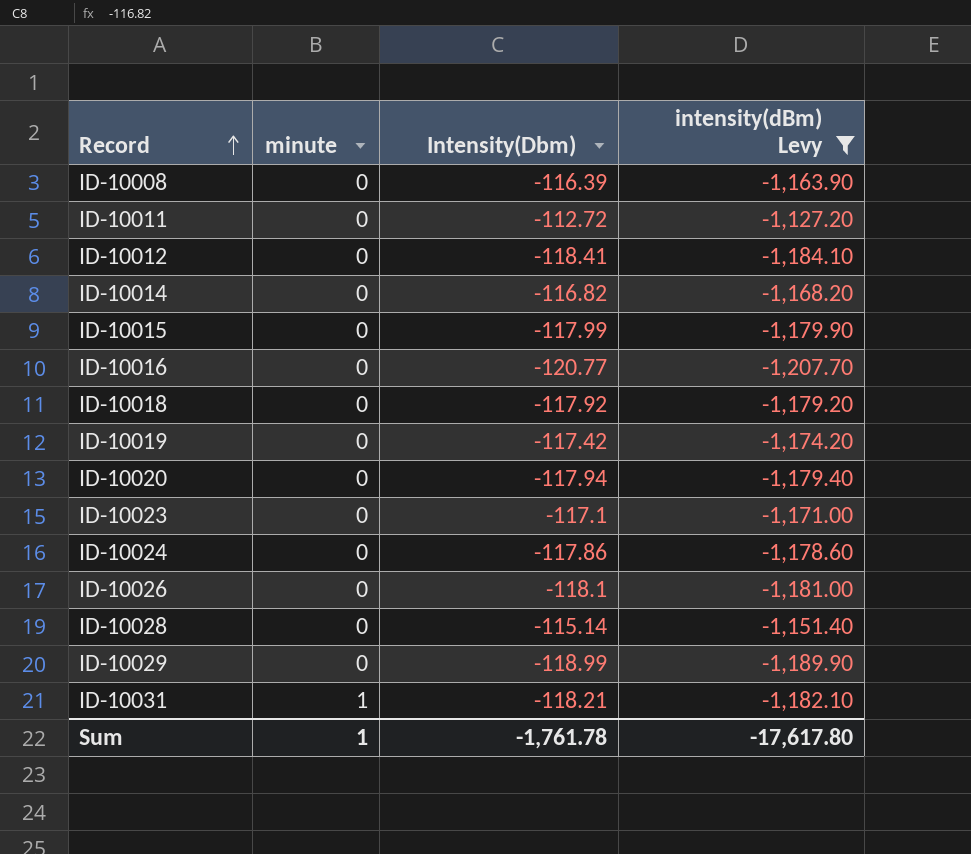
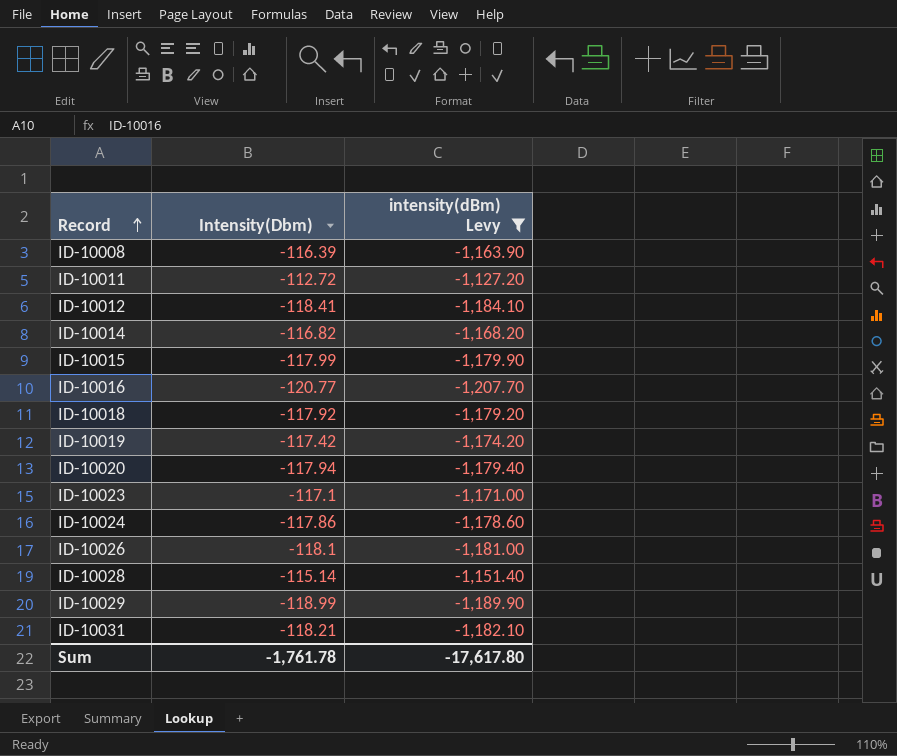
column minute | position: 2 -> none

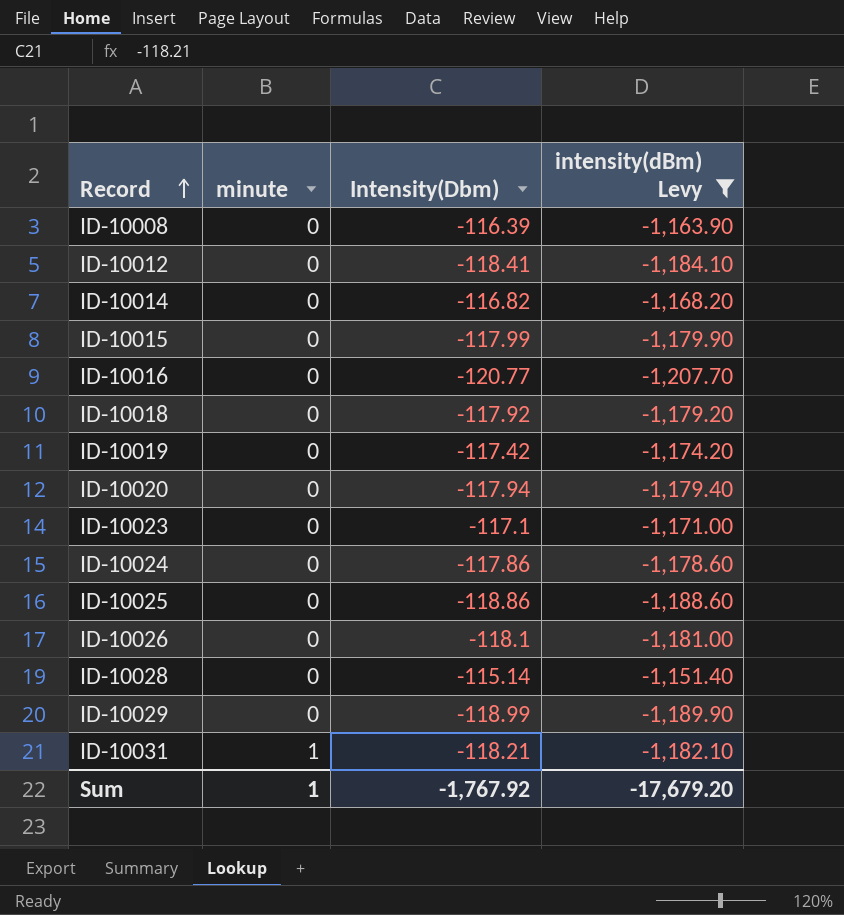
column minute | position: none -> 2
row ID-10011: -112.72 | -1,127.20 -> none
row ID-10025: none -> 0 | -118.86 | -1,188.60
Sum | Intensity(Dbm): -1,761.78 -> -1,767.92
Sum | intensity(dBm) Levy: -17,617.80 -> -17,679.20

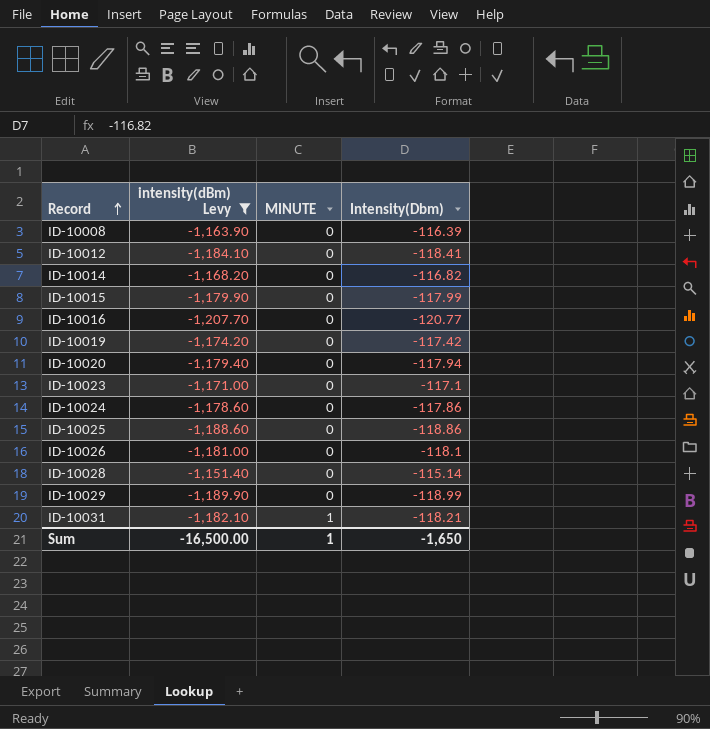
column intensity(dBm) Levy | position: 4 -> 2
column name: minute -> MINUTE
row ID-10018: 0 | -117.92 | -1,179.20 -> none
Sum | intensity(dBm) Levy: -17,679.20 -> -16,500.00
Sum | Intensity(Dbm): -1,767.92 -> -1,650

